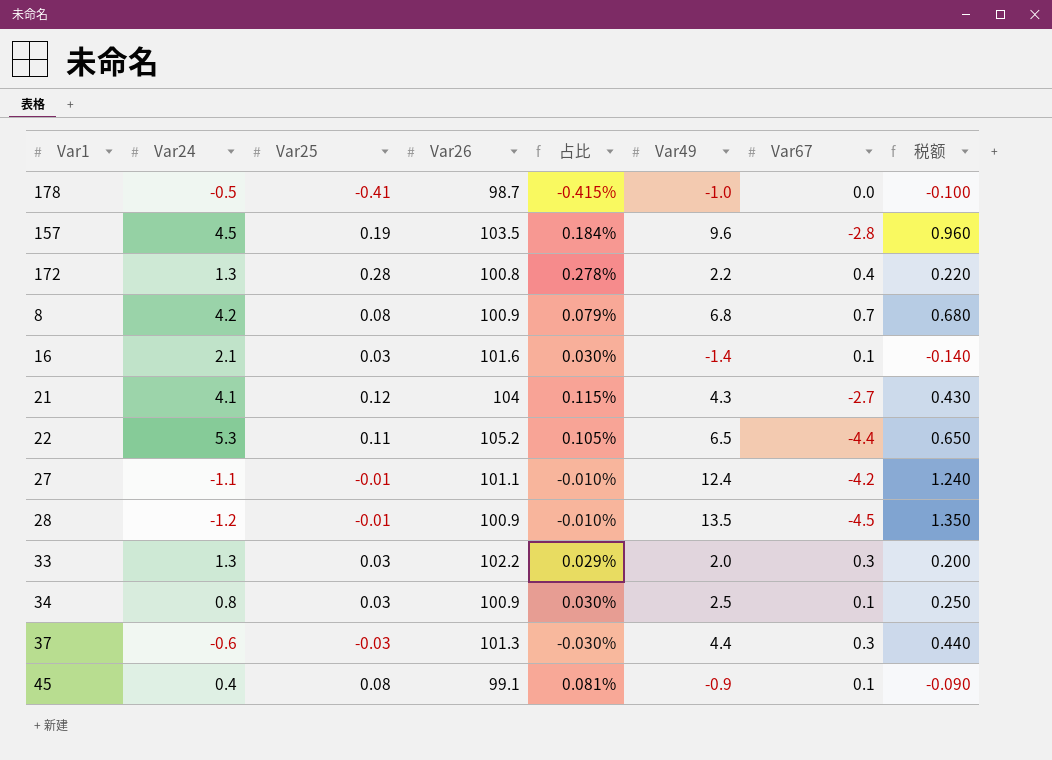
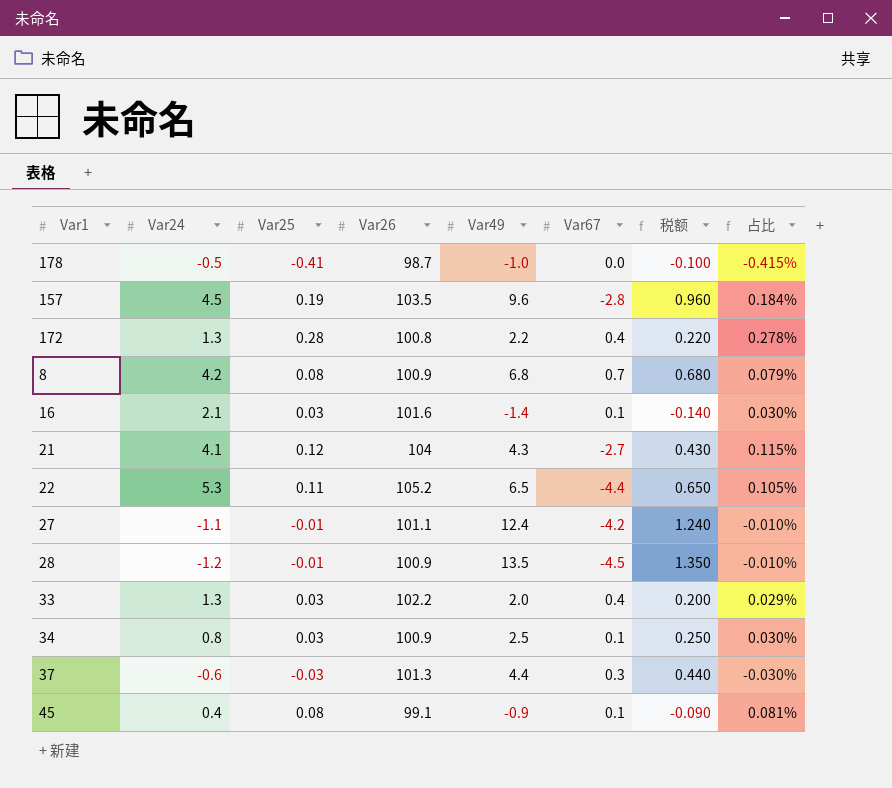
column 占比 | position: 5 -> 8
33 | Var67: 0.3 -> 0.4

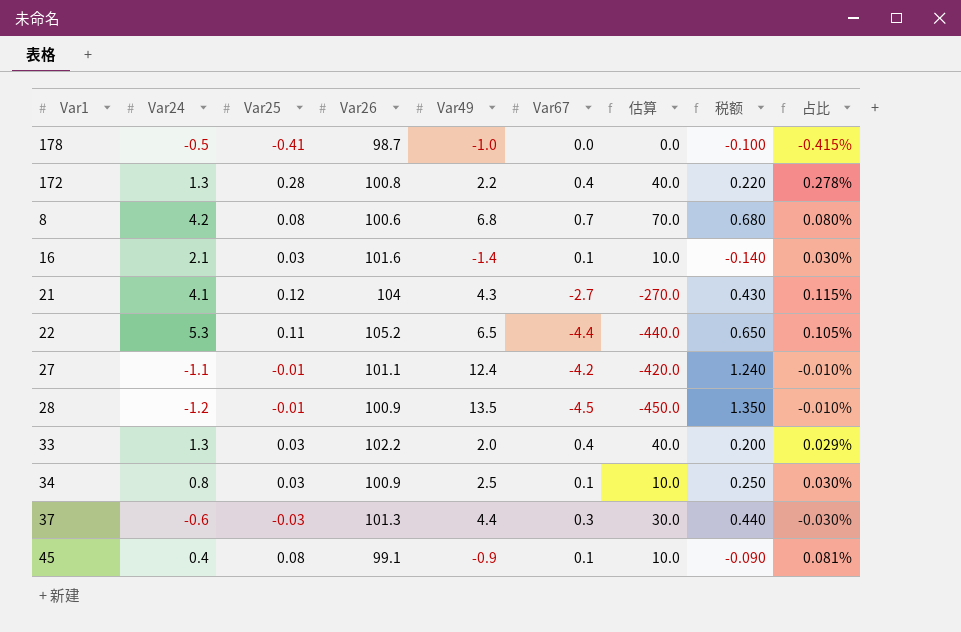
column 估算 | formula: none -> [Var67] * 100
row 157: 4.5 | 0.19 | 103.5 | 9.6 | -2.8 | 0.960 | 0.184% -> none
8 | Var26: 100.9 -> 100.6
8 | 占比: 0.079% -> 0.080%

